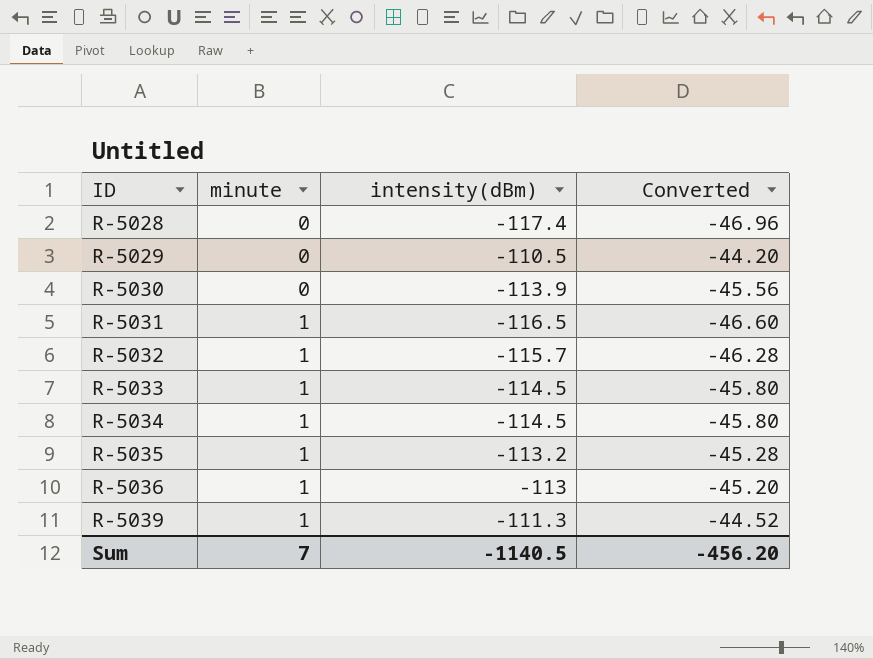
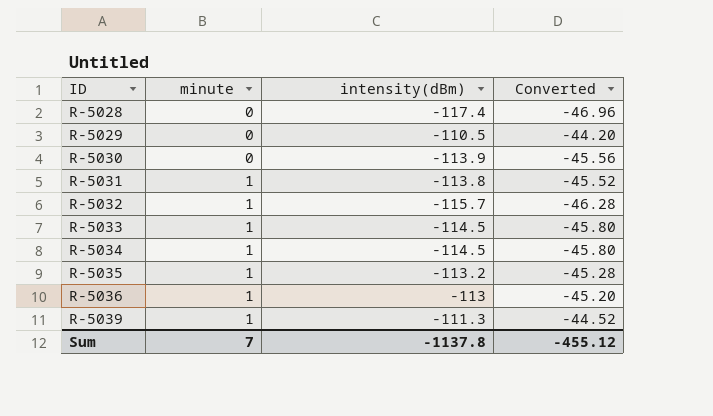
R-5031 | intensity(dBm): -116.5 -> -113.8
R-5031 | Converted: -46.60 -> -45.52
Sum | intensity(dBm): -1140.5 -> -1137.8
Sum | Converted: -456.20 -> -455.12

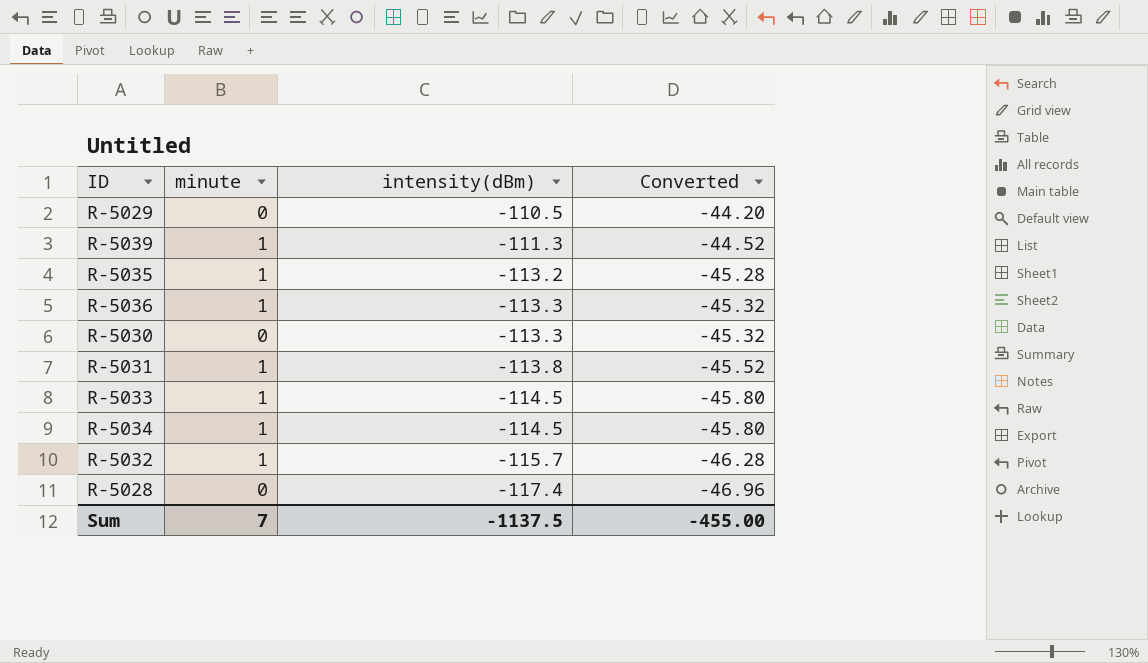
row order: ID ascending -> intensity(dBm) descending
R-5036 | intensity(dBm): -113 -> -113.3
R-5036 | Converted: -45.20 -> -45.32
R-5030 | intensity(dBm): -113.9 -> -113.3
R-5030 | Converted: -45.56 -> -45.32
Sum | intensity(dBm): -1137.8 -> -1137.5
Sum | Converted: -455.12 -> -455.00

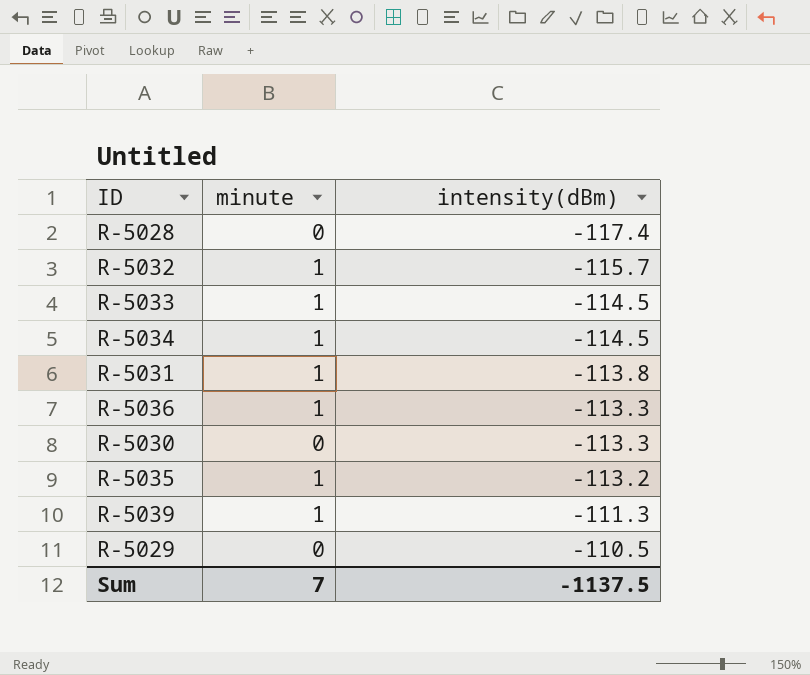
row order: intensity(dBm) descending -> intensity(dBm) ascending
column Converted | formula: [intensity(dBm)] * 0.4 -> none

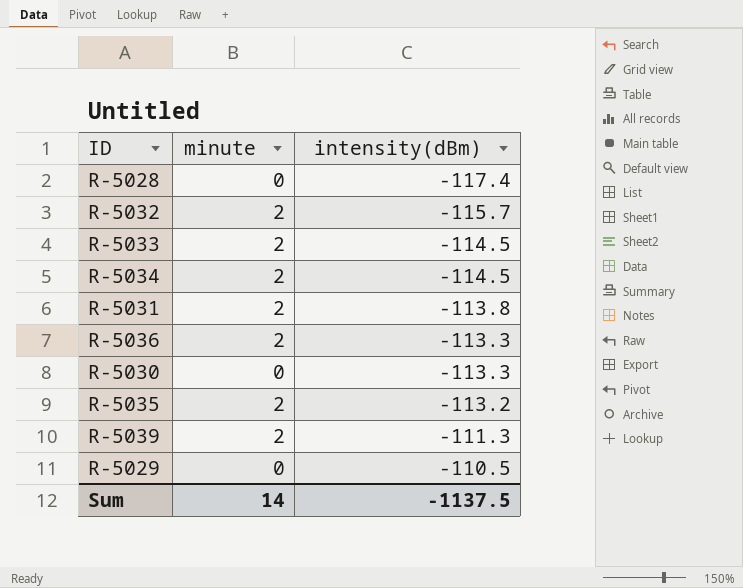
R-5032 | minute: 1 -> 2
R-5033 | minute: 1 -> 2
R-5034 | minute: 1 -> 2
R-5031 | minute: 1 -> 2
R-5036 | minute: 1 -> 2
R-5035 | minute: 1 -> 2
R-5039 | minute: 1 -> 2
Sum | minute: 7 -> 14

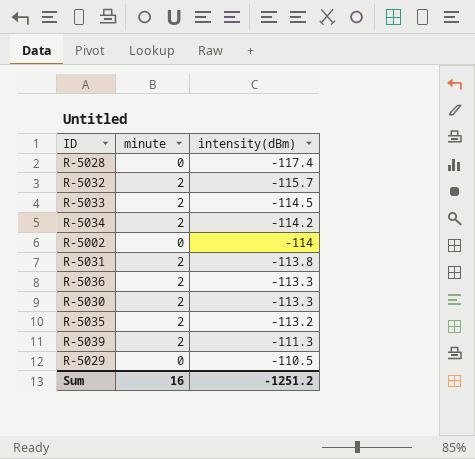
R-5034 | intensity(dBm): -114.5 -> -114.2
row R-5002: none -> 0 | -114
R-5030 | minute: 0 -> 2
Sum | minute: 14 -> 16
Sum | intensity(dBm): -1137.5 -> -1251.2

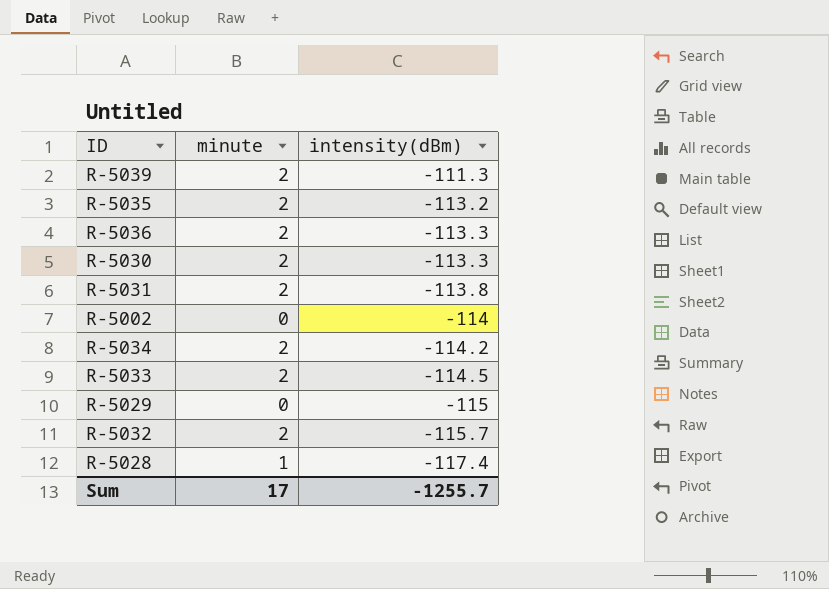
row order: intensity(dBm) ascending -> intensity(dBm) descending
R-5029 | intensity(dBm): -110.5 -> -115
R-5028 | minute: 0 -> 1
Sum | minute: 16 -> 17
Sum | intensity(dBm): -1251.2 -> -1255.7

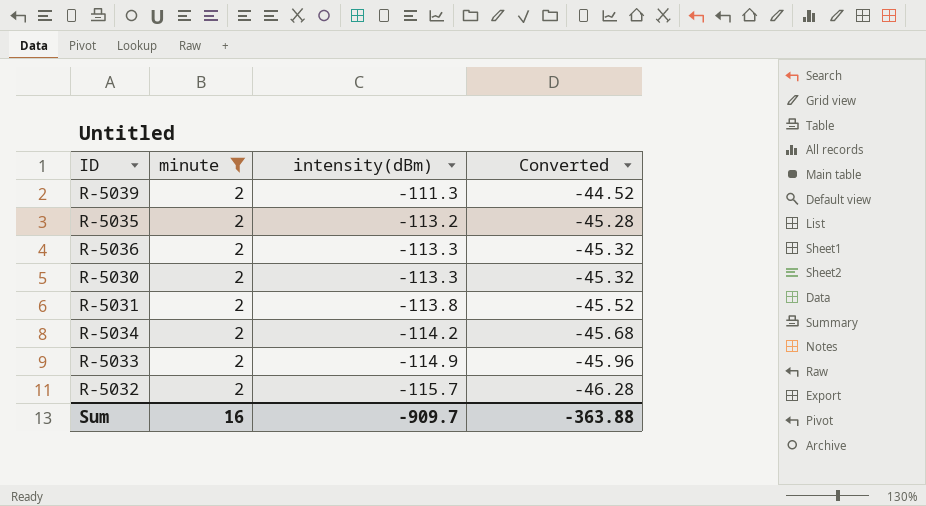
filter: none -> minute = 2
column Converted | formula: none -> [intensity(dBm)] * 0.4
R-5033 | intensity(dBm): -114.5 -> -114.9
Sum | minute: 17 -> 16
Sum | intensity(dBm): -1255.7 -> -909.7

